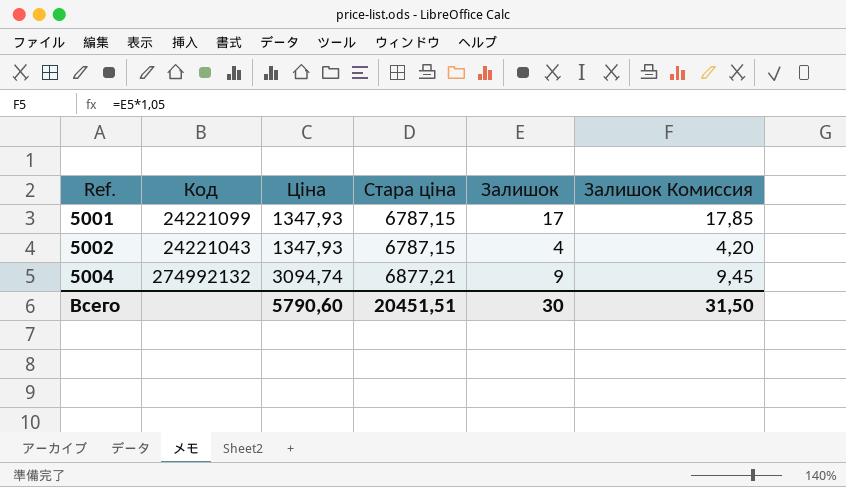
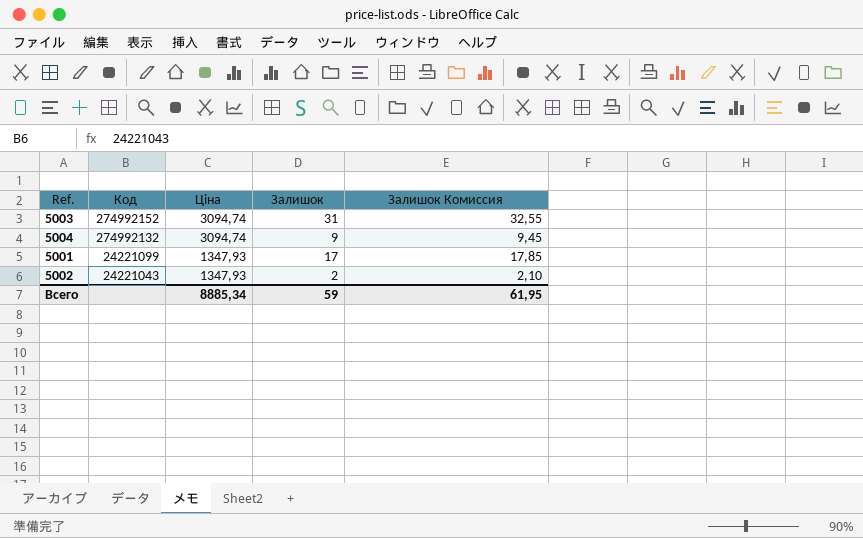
row order: Ref. ascending -> Код descending
column Стара ціна | position: 4 -> none
row 5003: none -> 274992152 | 3094,74 | 31 | 32,55
5002 | Залишок: 4 -> 2
5002 | Залишок Комиссия: 4,20 -> 2,10
Всего | Ціна: 5790,60 -> 8885,34
Всего | Залишок: 30 -> 59
Всего | Залишок Комиссия: 31,50 -> 61,95

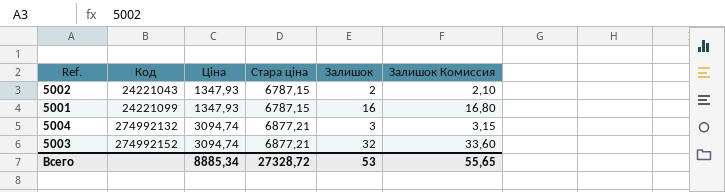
row order: Код descending -> Код ascending
column Стара ціна | position: none -> 4
5001 | Залишок: 17 -> 16
5001 | Залишок Комиссия: 17,85 -> 16,80
5004 | Залишок: 9 -> 3
5004 | Залишок Комиссия: 9,45 -> 3,15
5003 | Залишок: 31 -> 32
5003 | Залишок Комиссия: 32,55 -> 33,60
Всего | Залишок: 59 -> 53
Всего | Залишок Комиссия: 61,95 -> 55,65

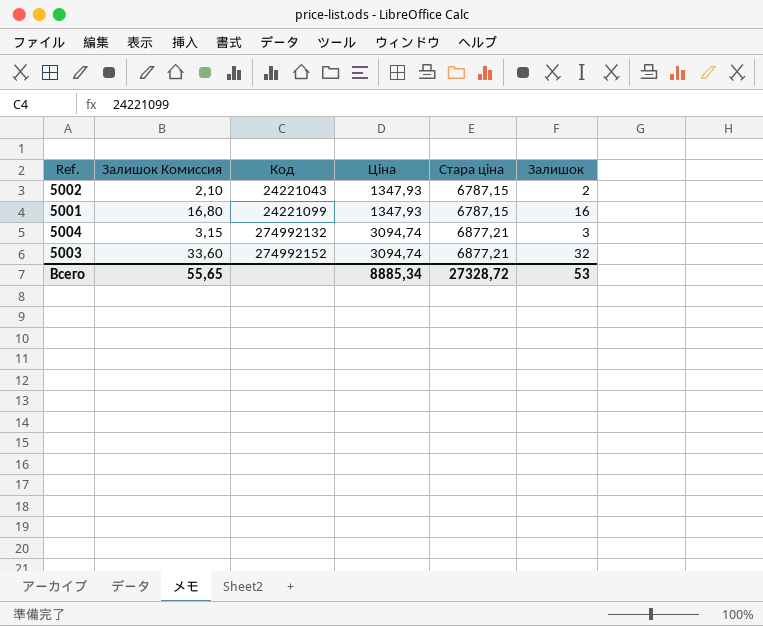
column Залишок Комиссия | position: 6 -> 2

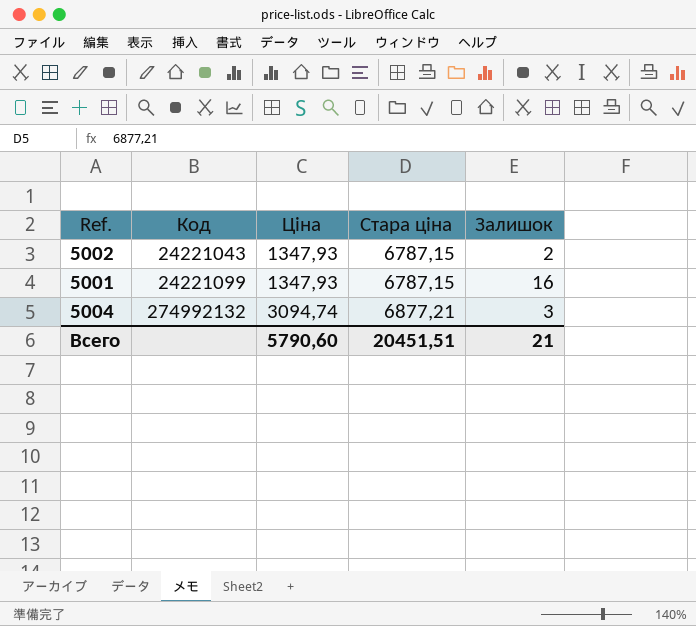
column Залишок Комиссия | formula: [Залишок] * 1,05 -> none
row 5003: 33,60 | 274992152 | 3094,74 | 6877,21 | 32 -> none
Всего | Ціна: 8885,34 -> 5790,60
Всего | Стара ціна: 27328,72 -> 20451,51
Всего | Залишок: 53 -> 21

